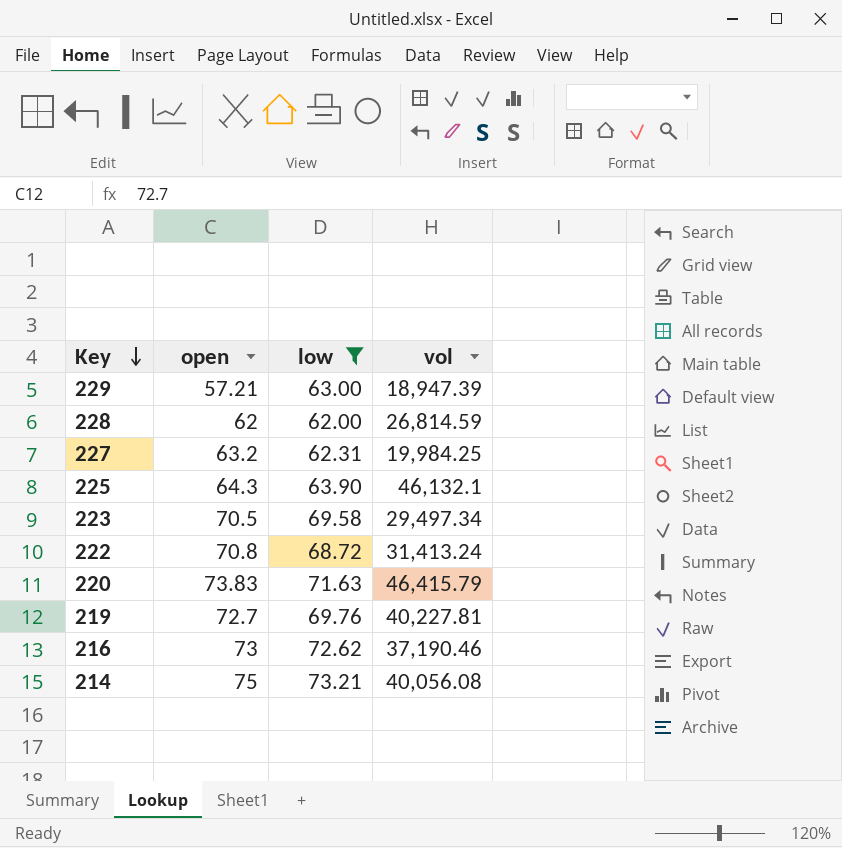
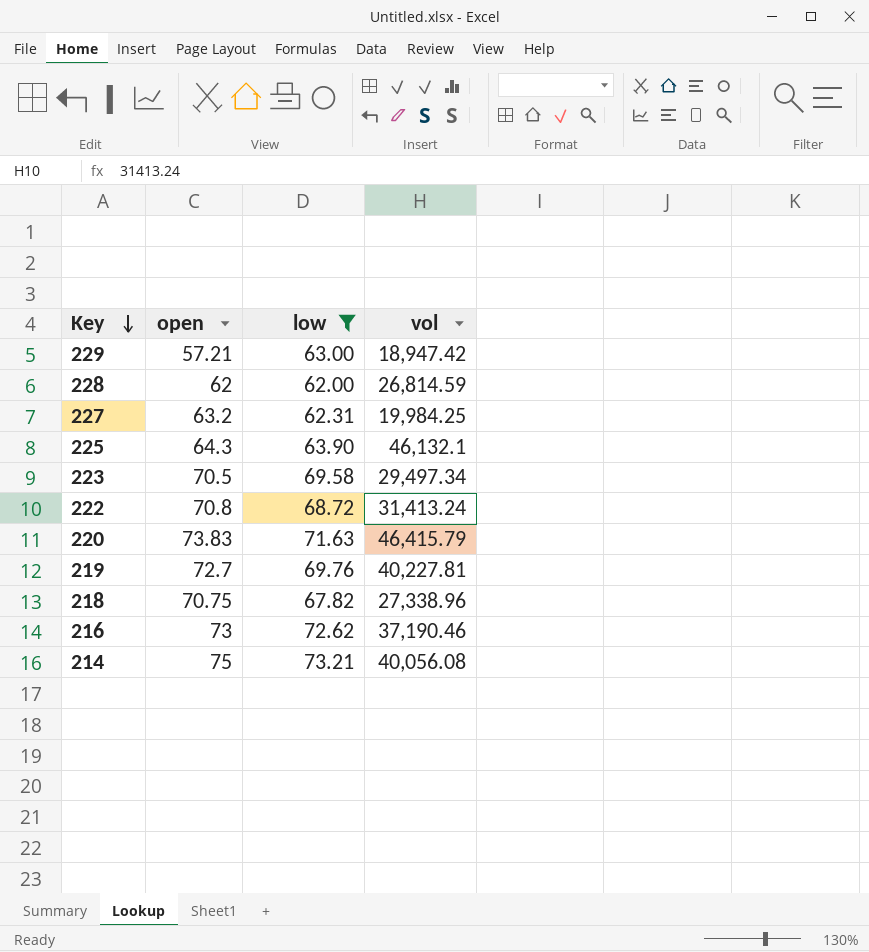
229 | vol: 18,947.39 -> 18,947.42
row 218: none -> 70.75 | 67.82 | 27,338.96

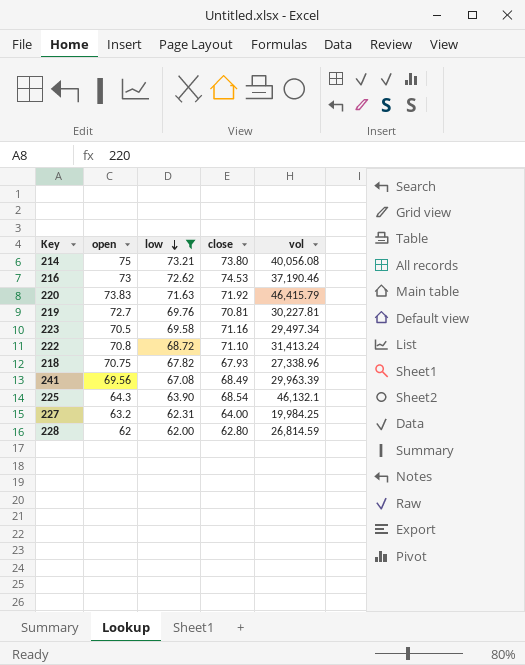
row order: Key descending -> low descending
column close | position: none -> 4
row 229: 57.21 | 63.00 | 18,947.42 -> none
219 | vol: 40,227.81 -> 30,227.81
row 241: none -> 69.56 | 67.08 | 68.49 | 29,963.39

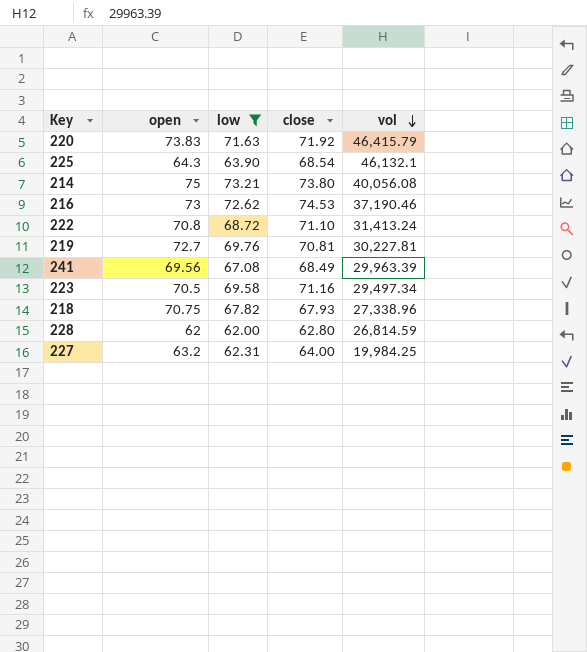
row order: low descending -> vol descending

